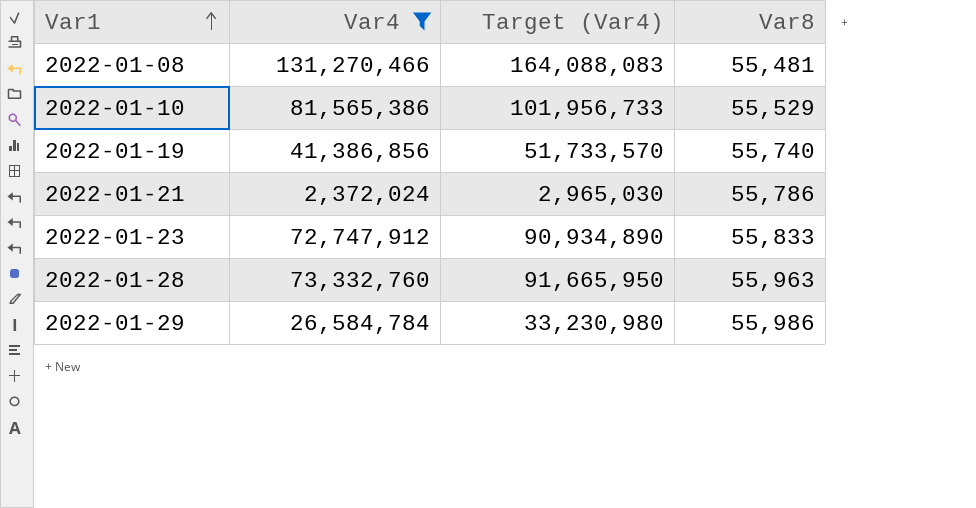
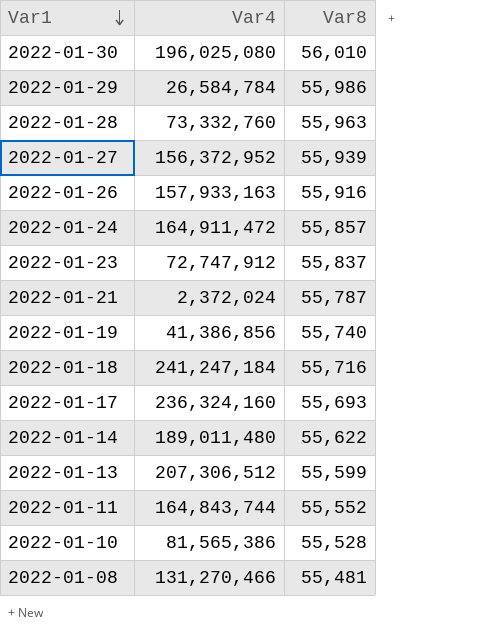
filter: Var4 <= 131,270,466 -> none
row order: Var1 ascending -> Var1 descending
column Target (Var4) | formula: [Var4] * 1.25 -> none
2022-01-23 | Var8: 55,833 -> 55,837
2022-01-21 | Var8: 55,786 -> 55,787
2022-01-10 | Var8: 55,529 -> 55,528

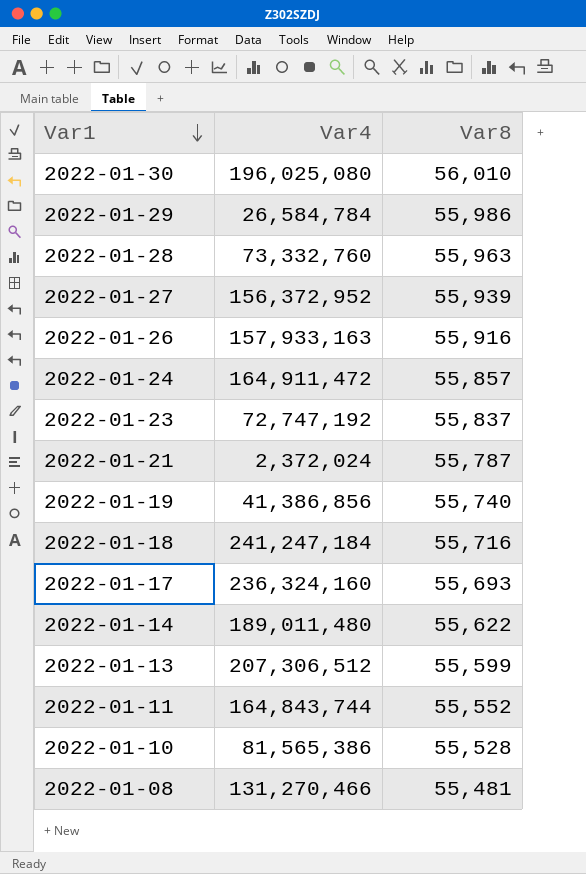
2022-01-23 | Var4: 72,747,912 -> 72,747,192

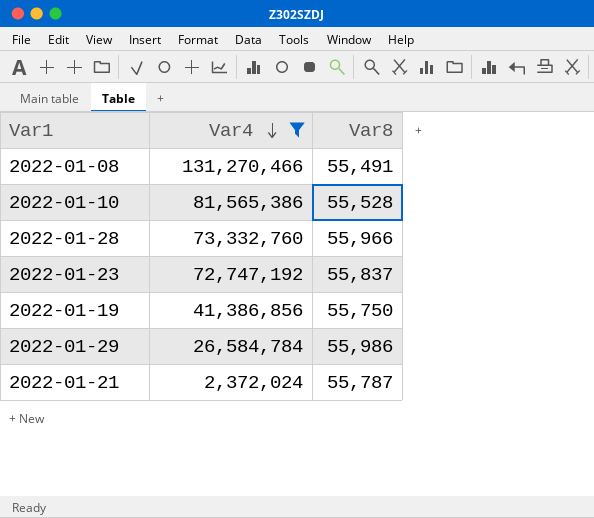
filter: none -> Var4 <= 131,270,466
row order: Var1 descending -> Var4 descending
2022-01-08 | Var8: 55,481 -> 55,491
2022-01-28 | Var8: 55,963 -> 55,966
2022-01-19 | Var8: 55,740 -> 55,750

